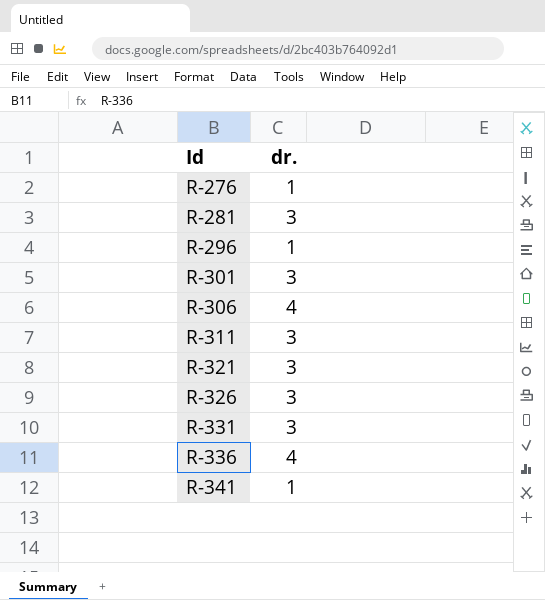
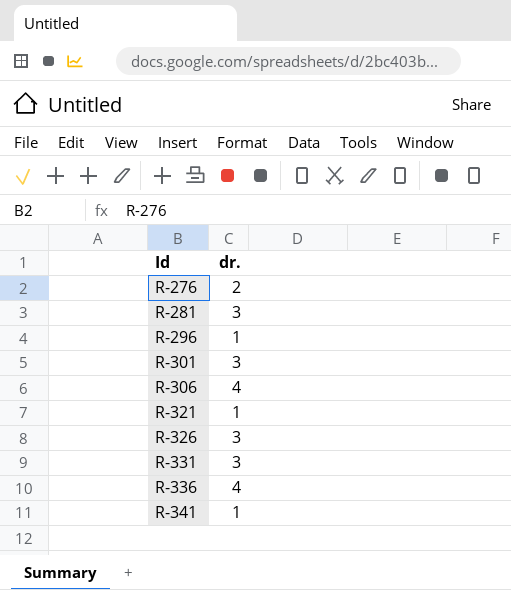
row R-311: 3 -> none
R-276 | dr.: 1 -> 2
R-321 | dr.: 3 -> 1

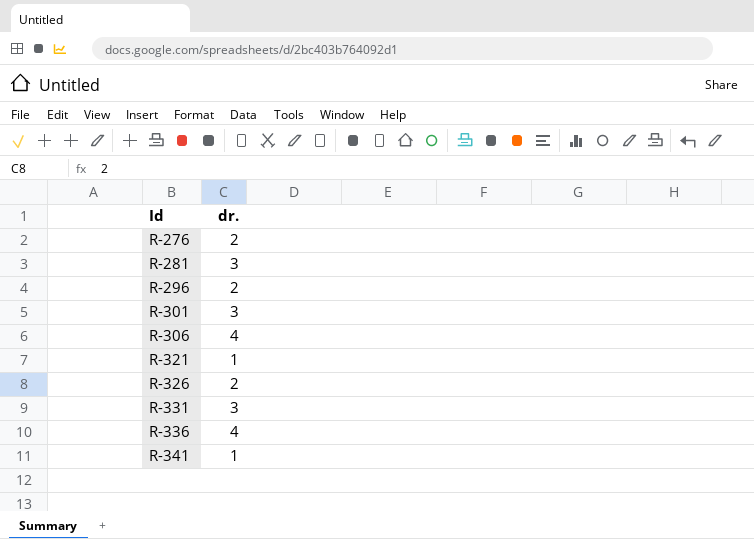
R-296 | dr.: 1 -> 2
R-326 | dr.: 3 -> 2

